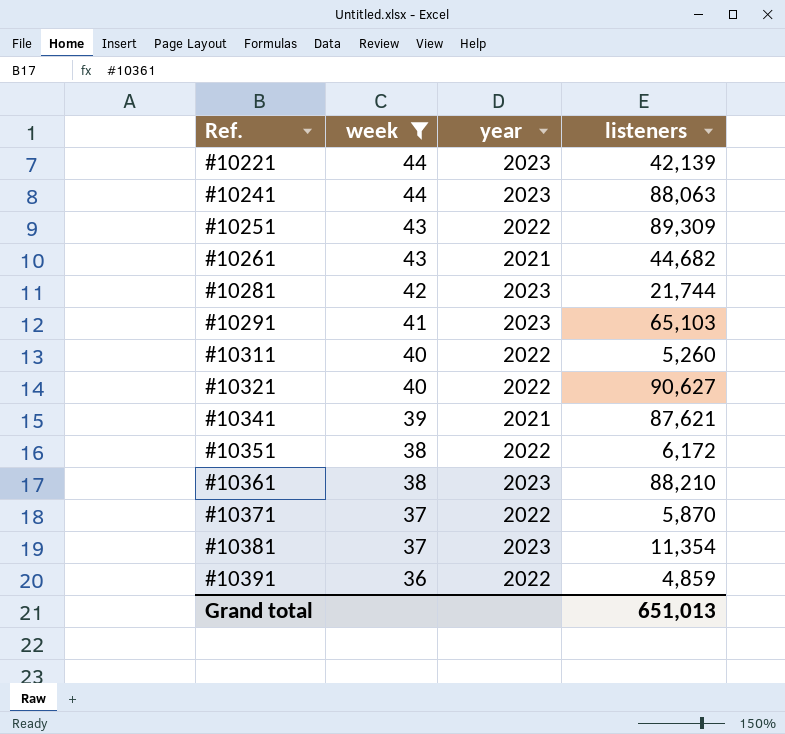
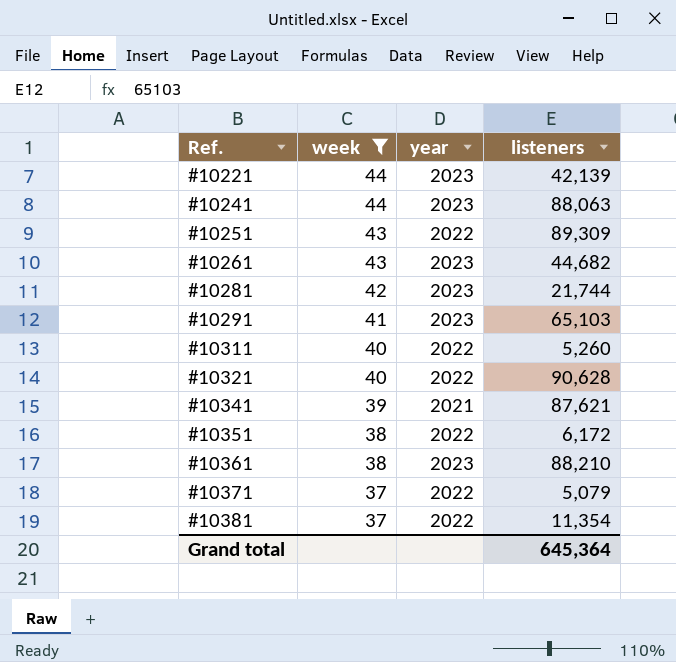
row #10391: 36 | 2022 | 4,859 -> none
#10261 | year: 2021 -> 2023
#10321 | listeners: 90,627 -> 90,628
#10371 | listeners: 5,870 -> 5,079
#10381 | year: 2023 -> 2022
Grand total | listeners: 651,013 -> 645,364

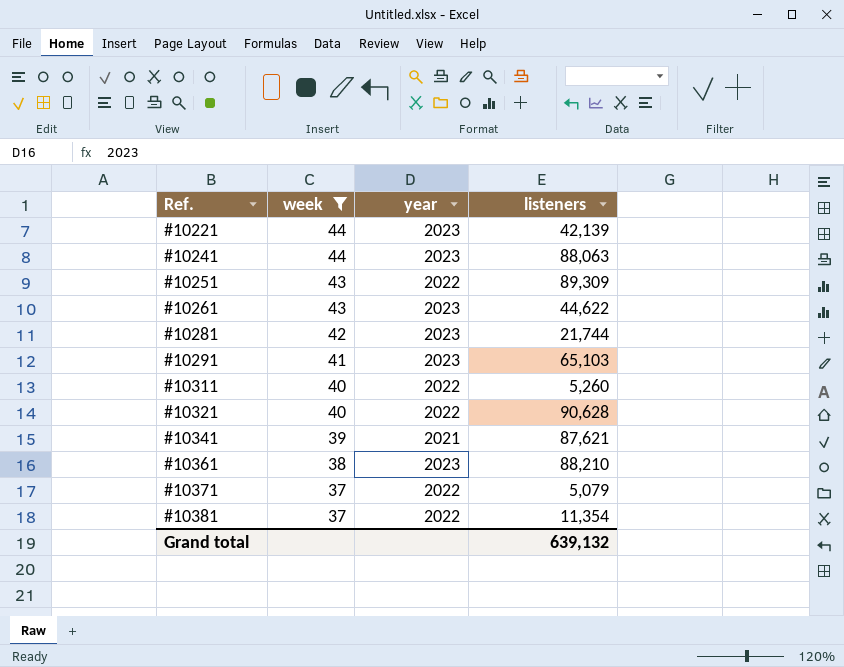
row #10351: 38 | 2022 | 6,172 -> none
#10261 | listeners: 44,682 -> 44,622
Grand total | listeners: 645,364 -> 639,132

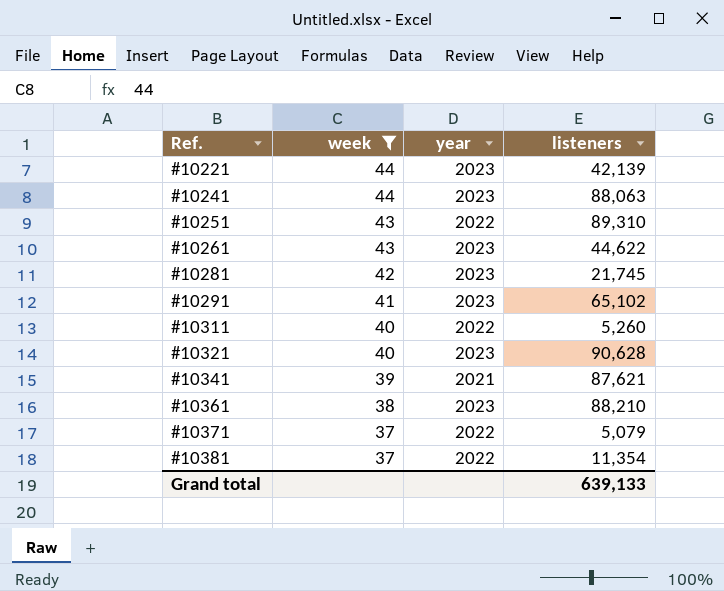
#10251 | listeners: 89,309 -> 89,310
#10281 | listeners: 21,744 -> 21,745
#10291 | listeners: 65,103 -> 65,102
#10321 | year: 2022 -> 2023
Grand total | listeners: 639,132 -> 639,133

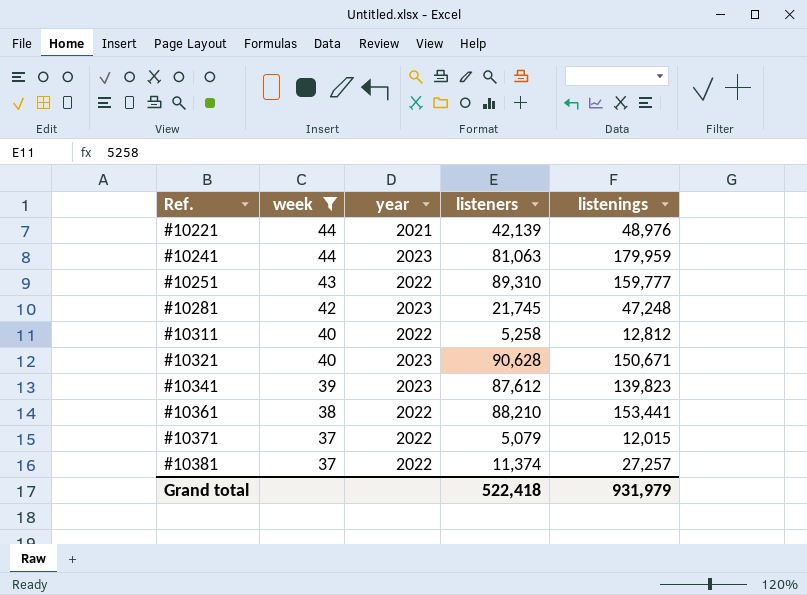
column listenings | position: none -> 5
row #10261: 43 | 2023 | 44,622 -> none
row #10291: 41 | 2023 | 65,102 -> none
#10221 | year: 2023 -> 2021
#10241 | listeners: 88,063 -> 81,063
#10311 | listeners: 5,260 -> 5,258
#10341 | year: 2021 -> 2023
#10341 | listeners: 87,621 -> 87,612
#10361 | year: 2023 -> 2022
#10381 | listeners: 11,354 -> 11,374
Grand total | listeners: 639,133 -> 522,418

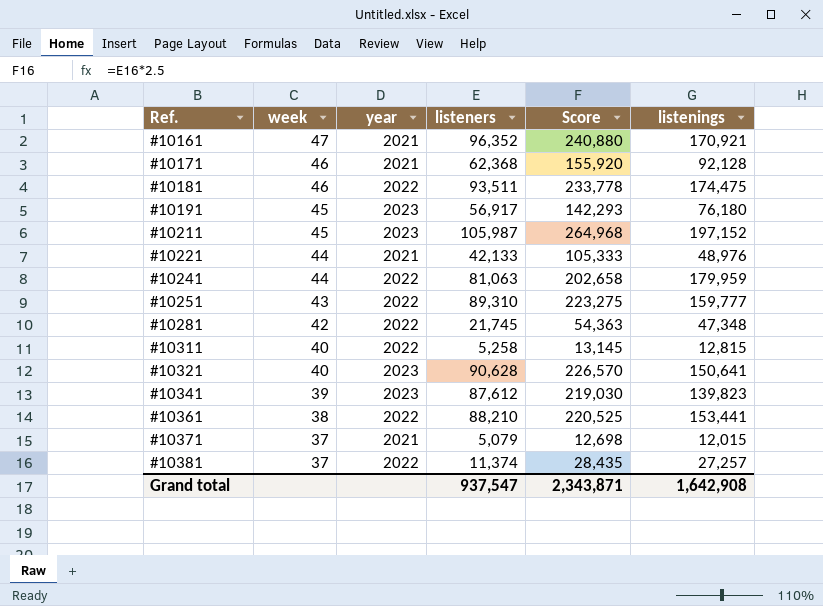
filter: week <= 44 -> none
column Score | formula: none -> [listeners] * 2.5
#10221 | listeners: 42,139 -> 42,133
#10241 | year: 2023 -> 2022
#10281 | year: 2023 -> 2022
#10281 | listenings: 47,248 -> 47,348
#10311 | listenings: 12,812 -> 12,815
#10321 | listenings: 150,671 -> 150,641
#10371 | year: 2022 -> 2021
Grand total | listeners: 522,418 -> 937,547
Grand total | listenings: 931,979 -> 1,642,908

